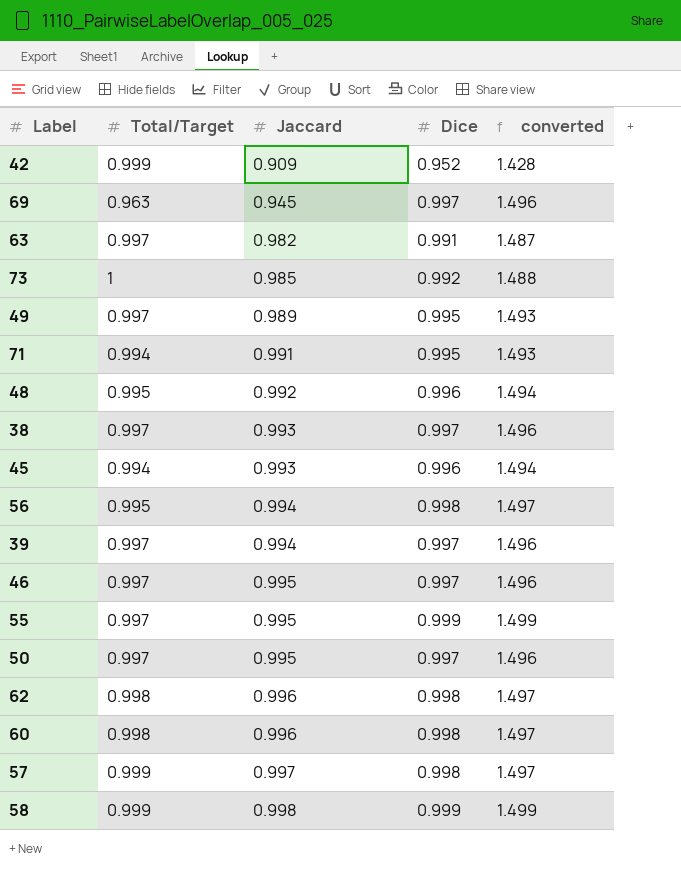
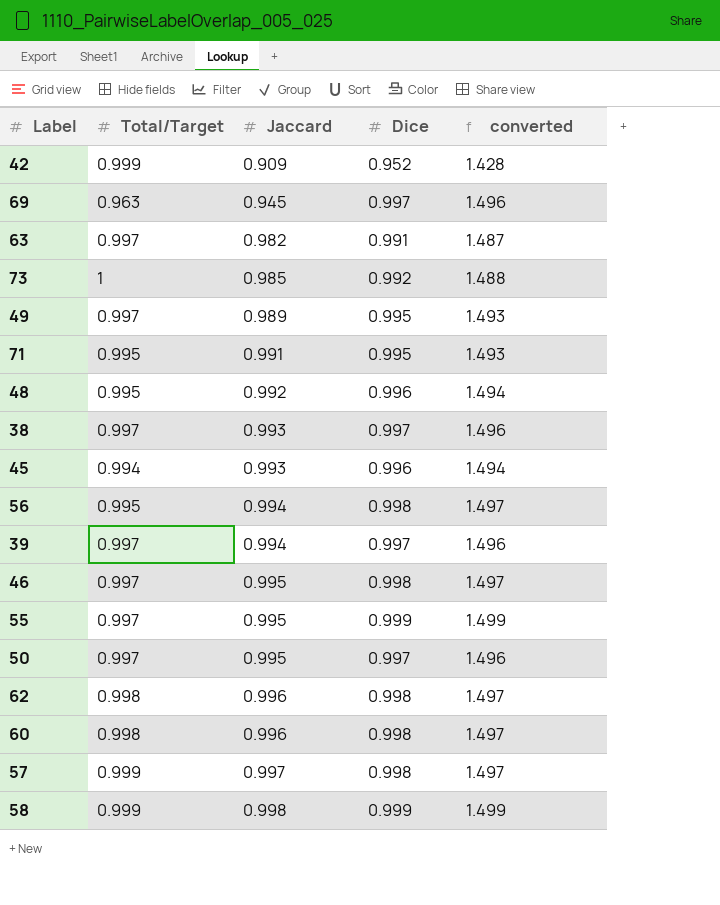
71 | Total/Target: 0.994 -> 0.995
46 | Dice: 0.997 -> 0.998
46 | converted: 1.496 -> 1.497

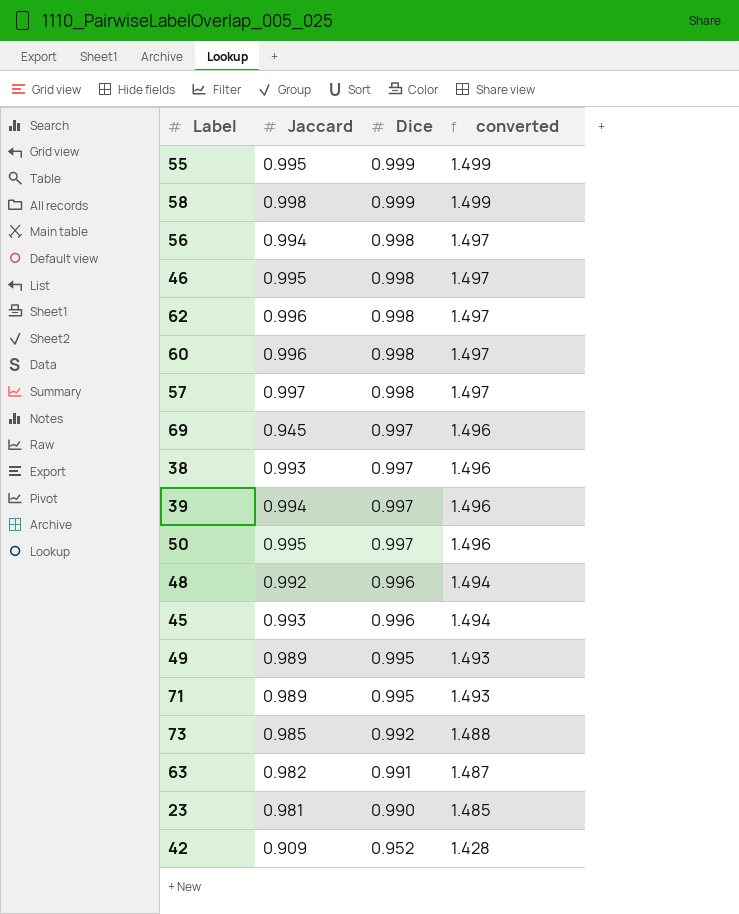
row order: Jaccard ascending -> Dice descending
column Total/Target | position: 2 -> none
71 | Jaccard: 0.991 -> 0.989
row 23: none -> 0.981 | 0.990 | 1.485

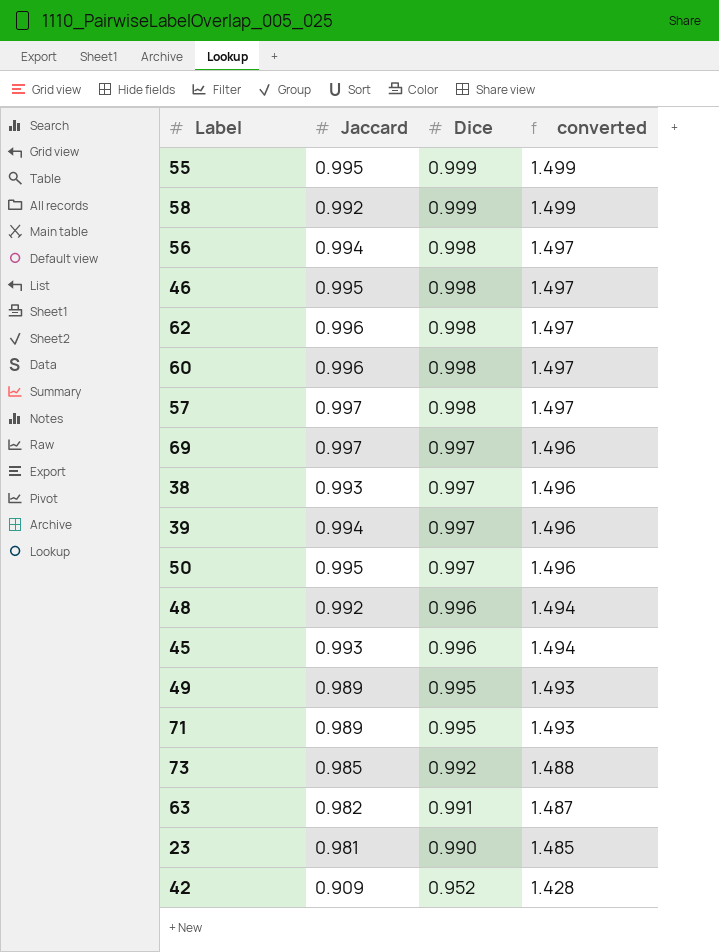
58 | Jaccard: 0.998 -> 0.992
69 | Jaccard: 0.945 -> 0.997

